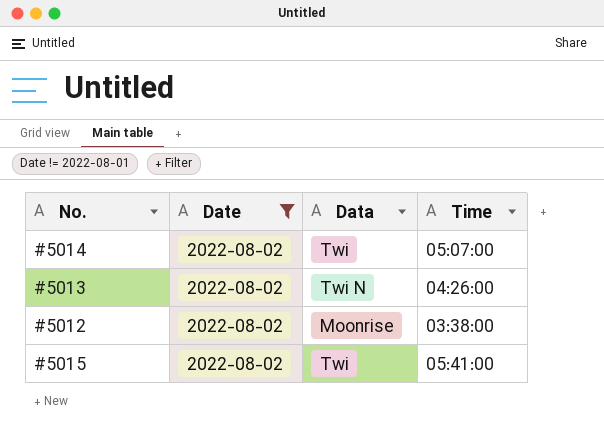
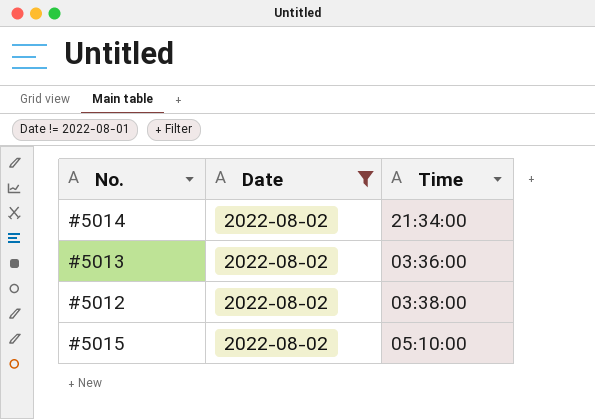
column Data | position: 3 -> none
#5014 | Time: 05:07:00 -> 21:34:00
#5013 | Time: 04:26:00 -> 03:36:00
#5015 | Time: 05:41:00 -> 05:10:00

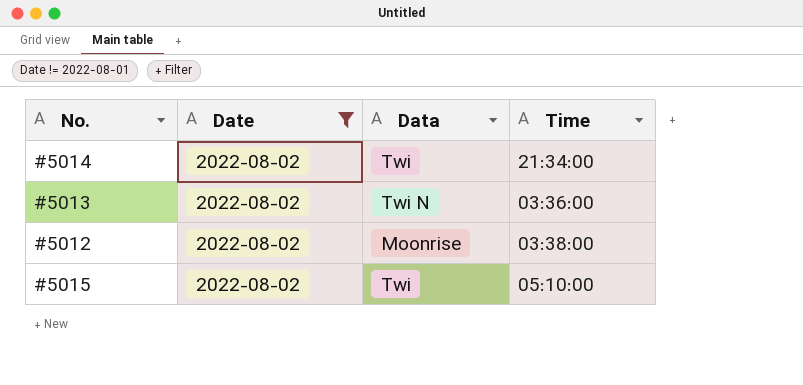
column Data | position: none -> 3

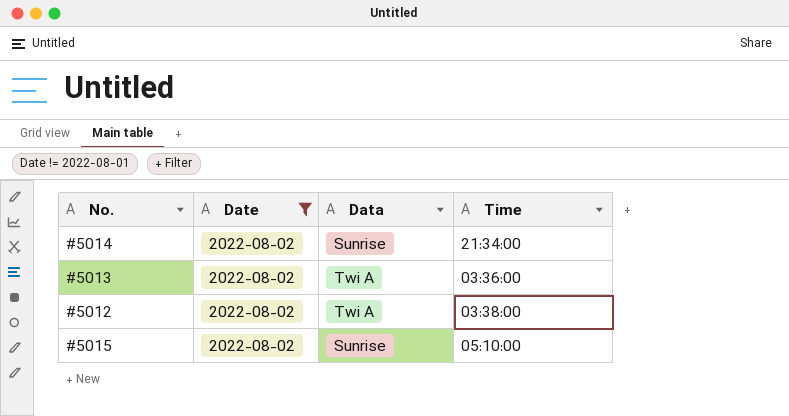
#5014 | Data: Twi -> Sunrise
#5013 | Data: Twi N -> Twi A
#5012 | Data: Moonrise -> Twi A
#5015 | Data: Twi -> Sunrise

